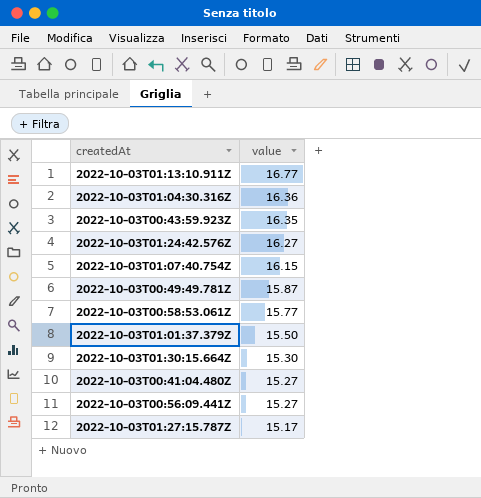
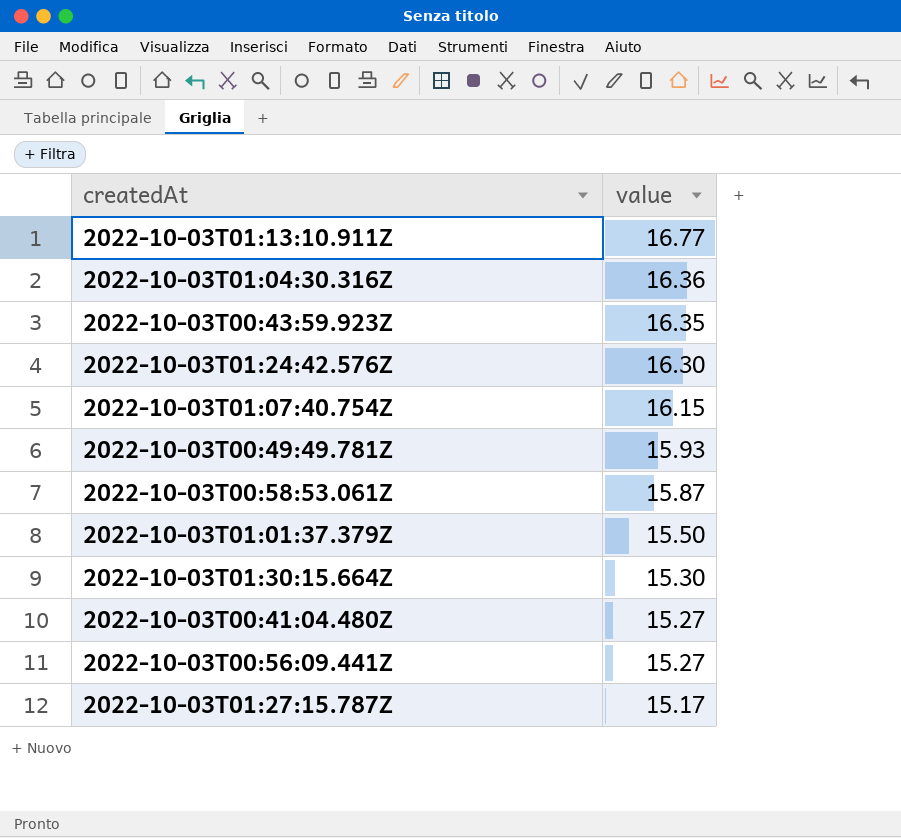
2022-10-03T01:24:42.576Z | value: 16.27 -> 16.30
2022-10-03T00:49:49.781Z | value: 15.87 -> 15.93
2022-10-03T00:58:53.061Z | value: 15.77 -> 15.87

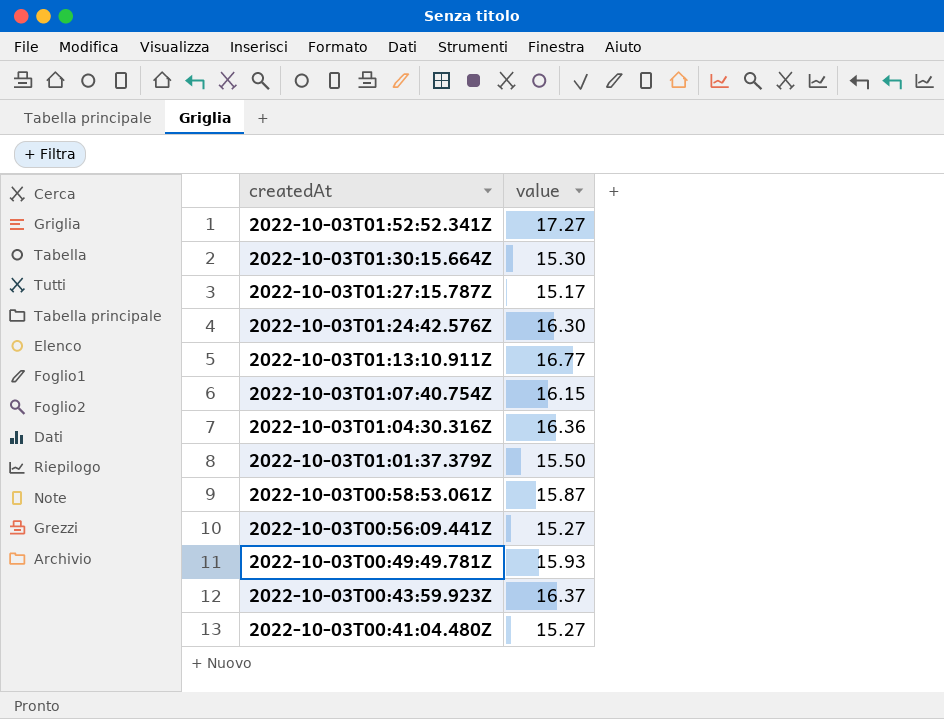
row order: value descending -> createdAt descending
row 2022-10-03T01:52:52.341Z: none -> 17.27
2022-10-03T00:43:59.923Z | value: 16.35 -> 16.37

